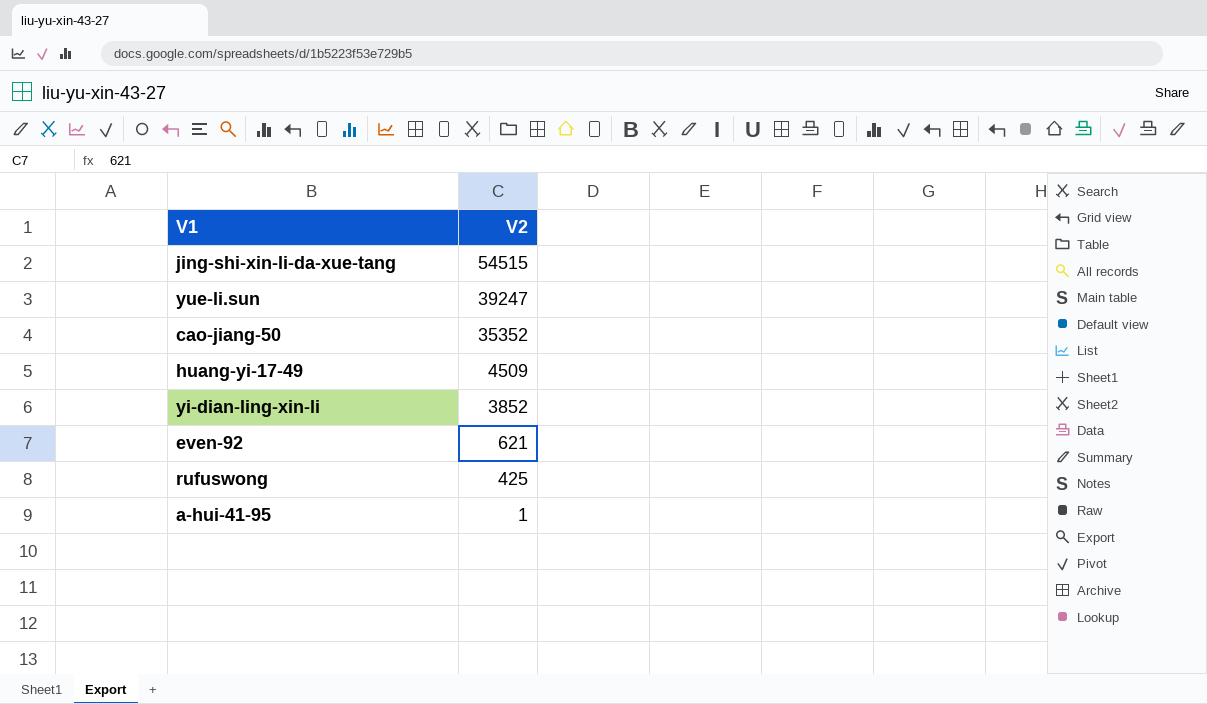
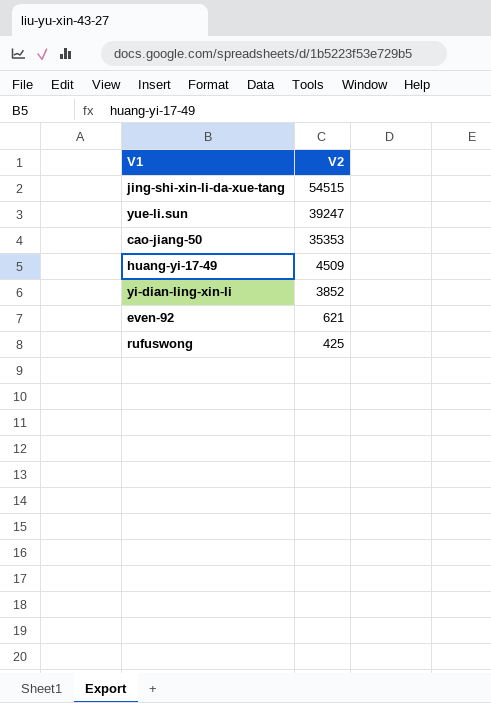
row a-hui-41-95: 1 -> none
cao-jiang-50 | V2: 35352 -> 35353

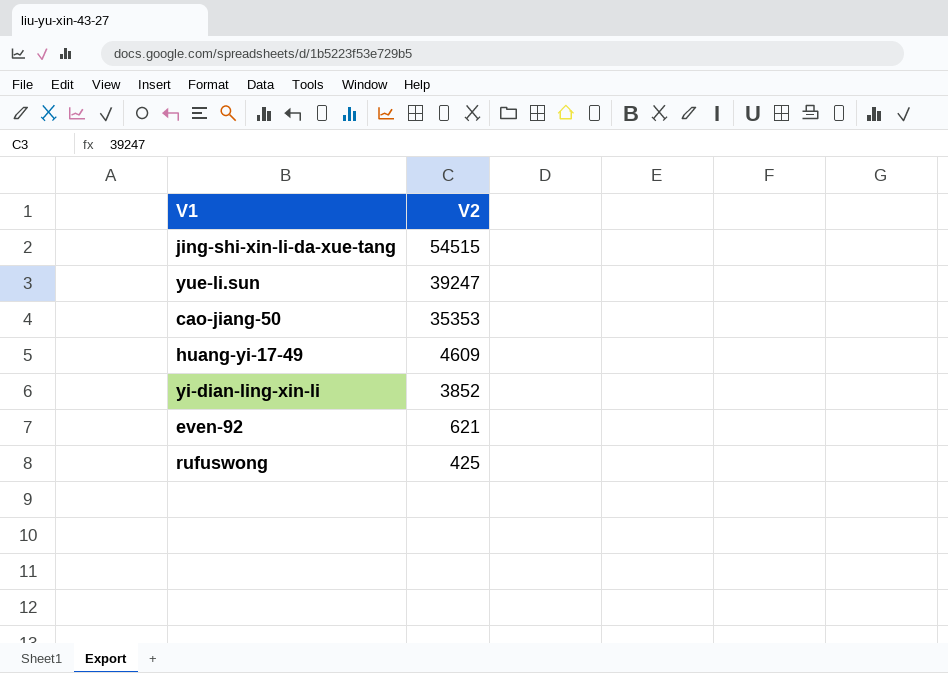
huang-yi-17-49 | V2: 4509 -> 4609

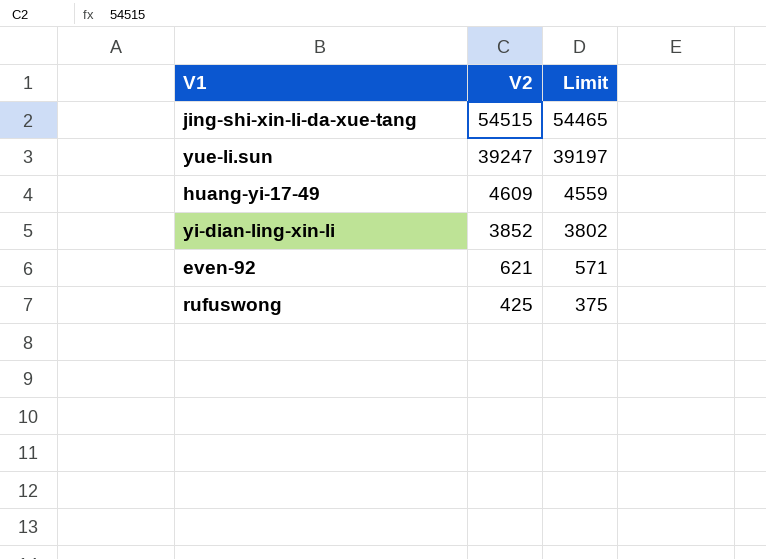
column Limit | formula: none -> [V2] - 50
row cao-jiang-50: 35353 -> none

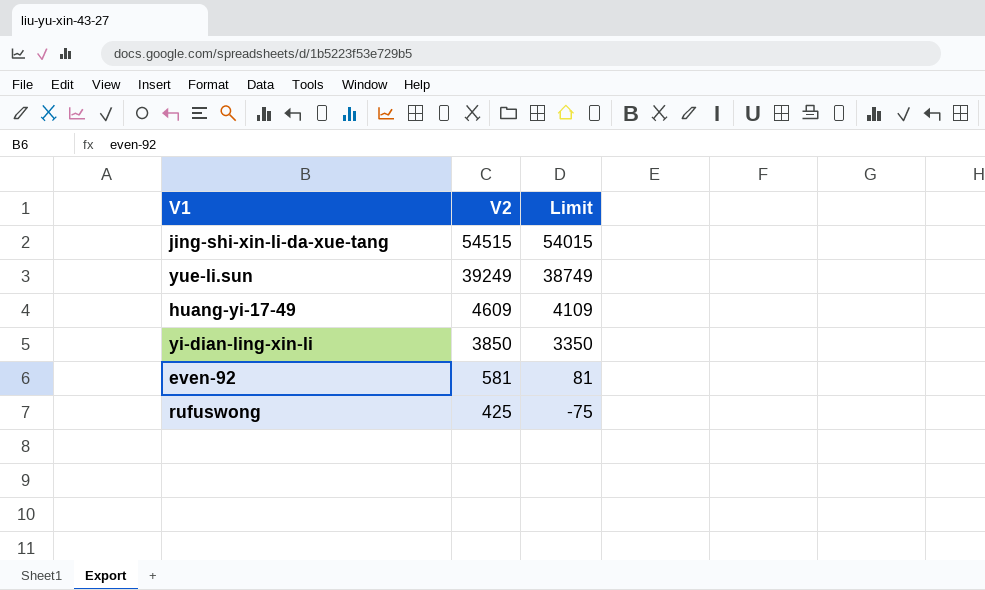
column Limit | formula: [V2] - 50 -> [V2] - 500
yue-li.sun | V2: 39247 -> 39249
yi-dian-ling-xin-li | V2: 3852 -> 3850
even-92 | V2: 621 -> 581

